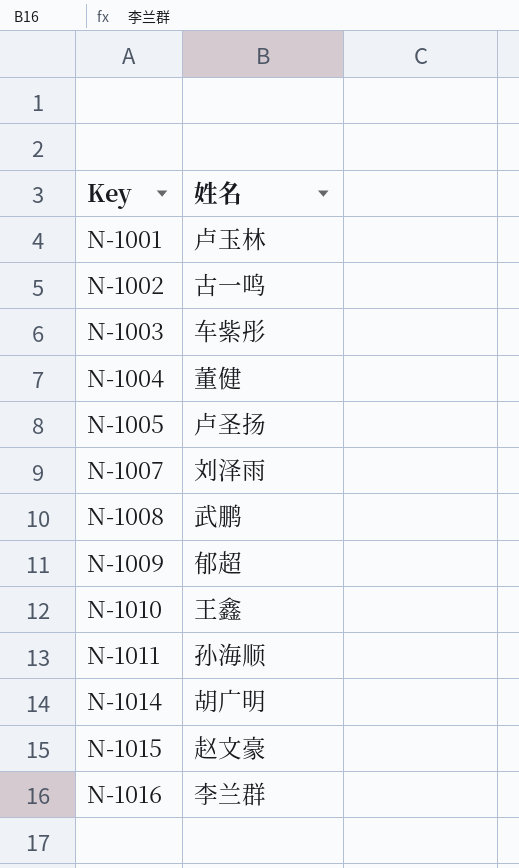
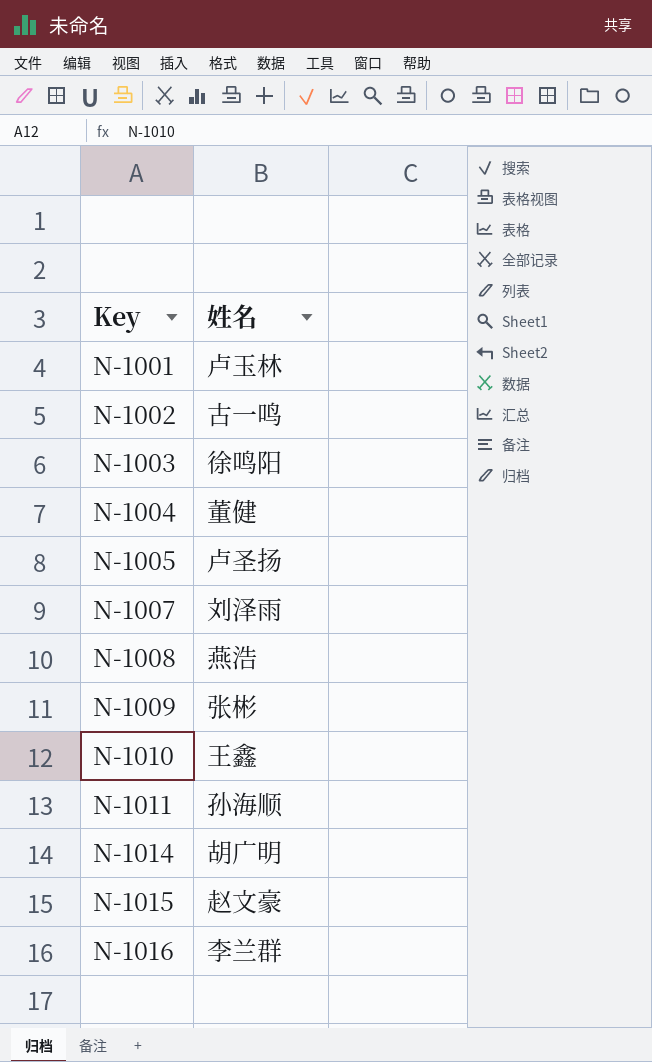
N-1003 | 姓名: 车紫彤 -> 徐鸣阳
N-1008 | 姓名: 武鹏 -> 燕浩
N-1009 | 姓名: 郁超 -> 张彬

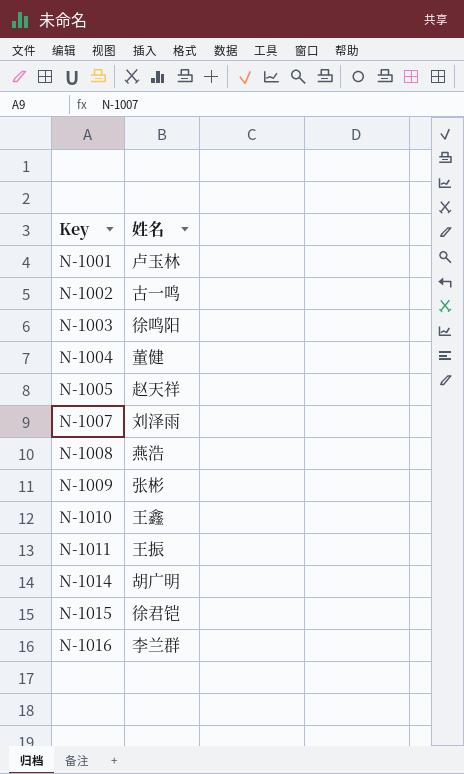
N-1005 | 姓名: 卢圣扬 -> 赵天祥
N-1011 | 姓名: 孙海顺 -> 王振
N-1015 | 姓名: 赵文豪 -> 徐君铠

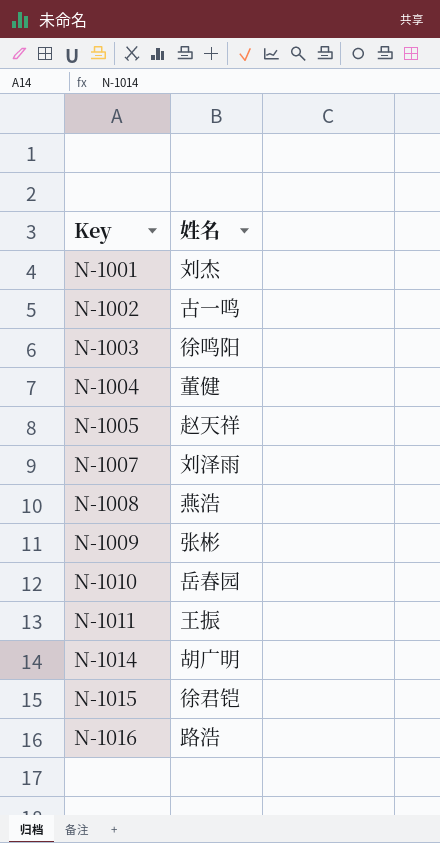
N-1001 | 姓名: 卢玉林 -> 刘杰
N-1010 | 姓名: 王鑫 -> 岳春园
N-1016 | 姓名: 李兰群 -> 路浩

